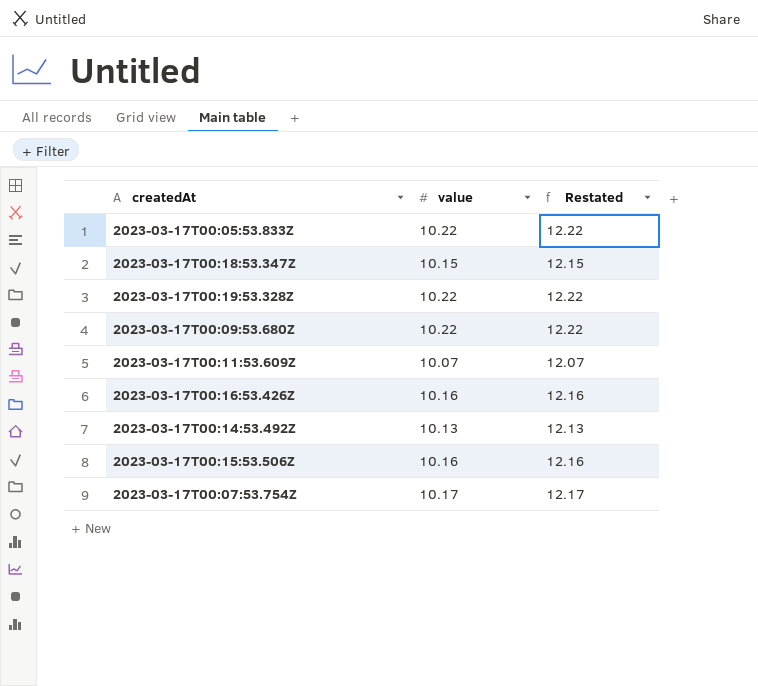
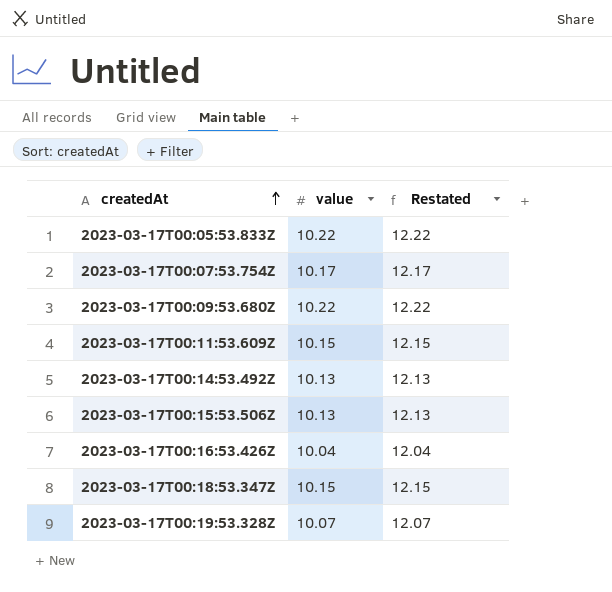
row order: none -> createdAt ascending
2023-03-17T00:11:53.609Z | value: 10.07 -> 10.15
2023-03-17T00:11:53.609Z | Restated: 12.07 -> 12.15
2023-03-17T00:15:53.506Z | value: 10.16 -> 10.13
2023-03-17T00:15:53.506Z | Restated: 12.16 -> 12.13
2023-03-17T00:16:53.426Z | value: 10.16 -> 10.04
2023-03-17T00:16:53.426Z | Restated: 12.16 -> 12.04
2023-03-17T00:19:53.328Z | value: 10.22 -> 10.07
2023-03-17T00:19:53.328Z | Restated: 12.22 -> 12.07

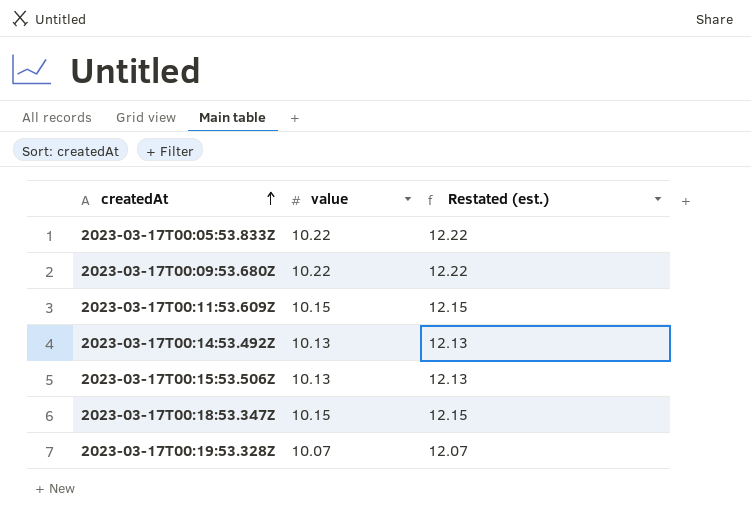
column name: Restated -> Restated (est.)
row 2023-03-17T00:07:53.754Z: 10.17 | 12.17 -> none
row 2023-03-17T00:16:53.426Z: 10.04 | 12.04 -> none

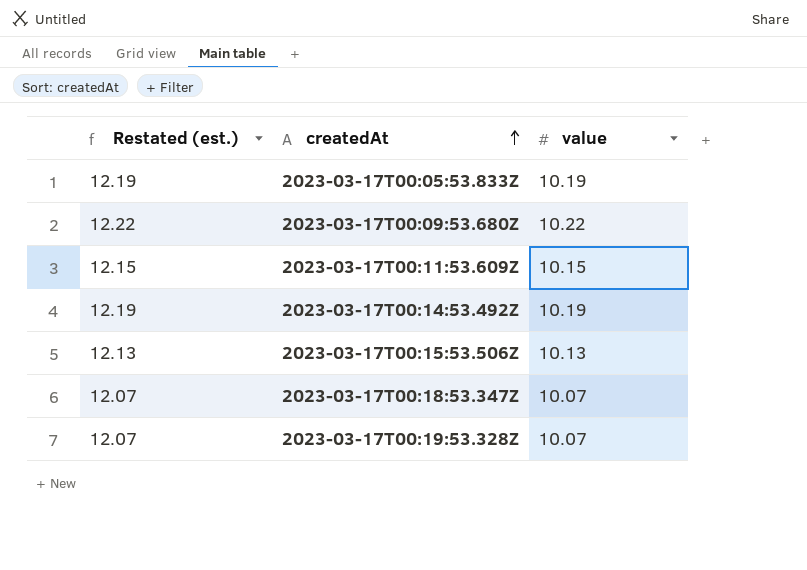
column Restated (est.) | position: 3 -> 1
2023-03-17T00:05:53.833Z | Restated (est.): 12.22 -> 12.19
2023-03-17T00:05:53.833Z | value: 10.22 -> 10.19
2023-03-17T00:14:53.492Z | Restated (est.): 12.13 -> 12.19
2023-03-17T00:14:53.492Z | value: 10.13 -> 10.19
2023-03-17T00:18:53.347Z | Restated (est.): 12.15 -> 12.07
2023-03-17T00:18:53.347Z | value: 10.15 -> 10.07

